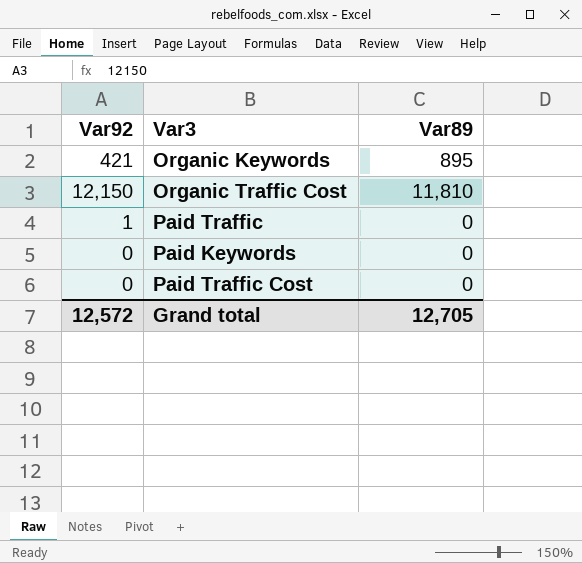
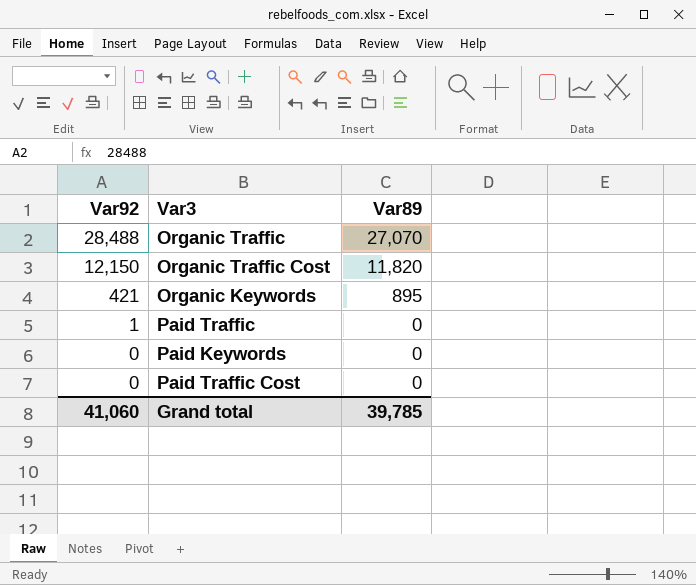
row order: none -> Var92 descending
row Organic Traffic: none -> 28,488 | 27,070
Organic Traffic Cost | Var89: 11,810 -> 11,820
Grand total | Var92: 12,572 -> 41,060
Grand total | Var89: 12,705 -> 39,785

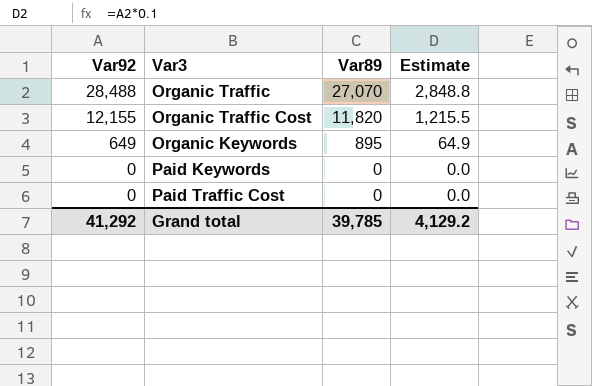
column Estimate | formula: none -> [Var92] * 0.1
row Paid Traffic: 1 | 0 -> none
Organic Traffic Cost | Var92: 12,150 -> 12,155
Organic Keywords | Var92: 421 -> 649
Grand total | Var92: 41,060 -> 41,292

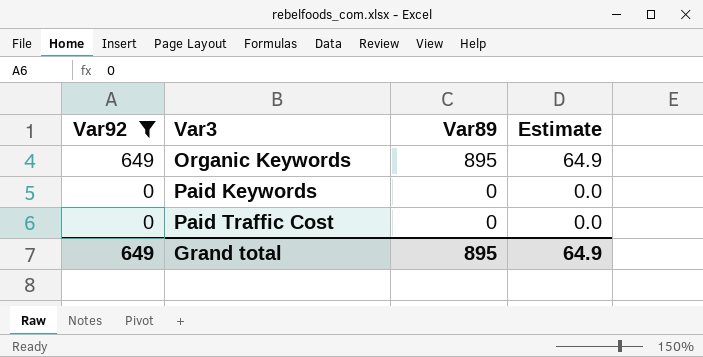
filter: none -> Var92 <= 649
Grand total | Var92: 41,292 -> 649
Grand total | Var89: 39,785 -> 895
Grand total | Estimate: 4,129.2 -> 64.9

